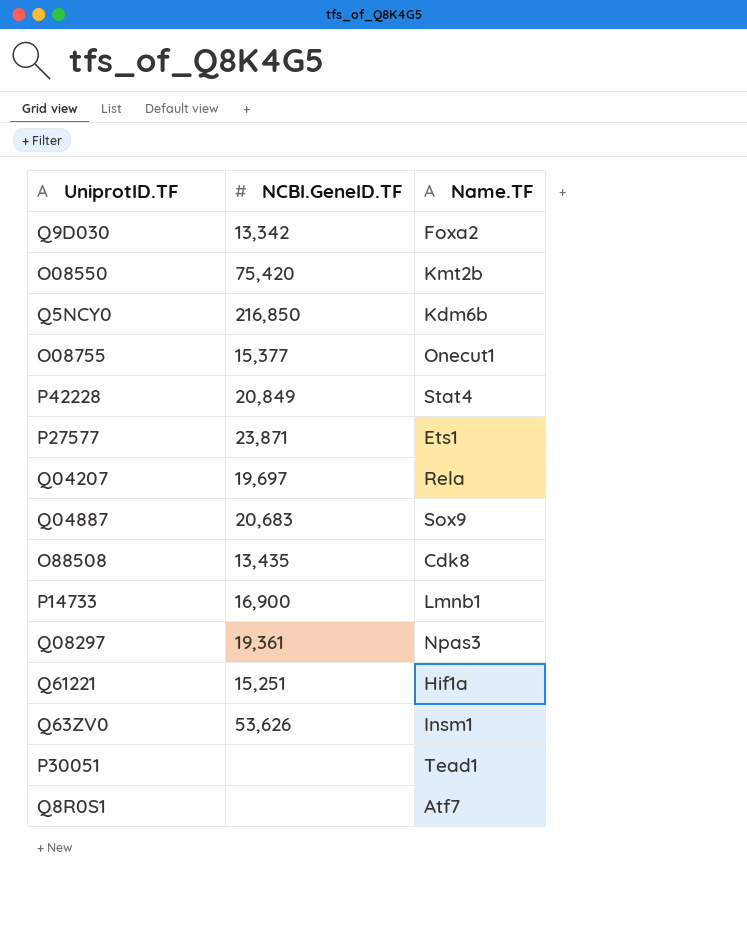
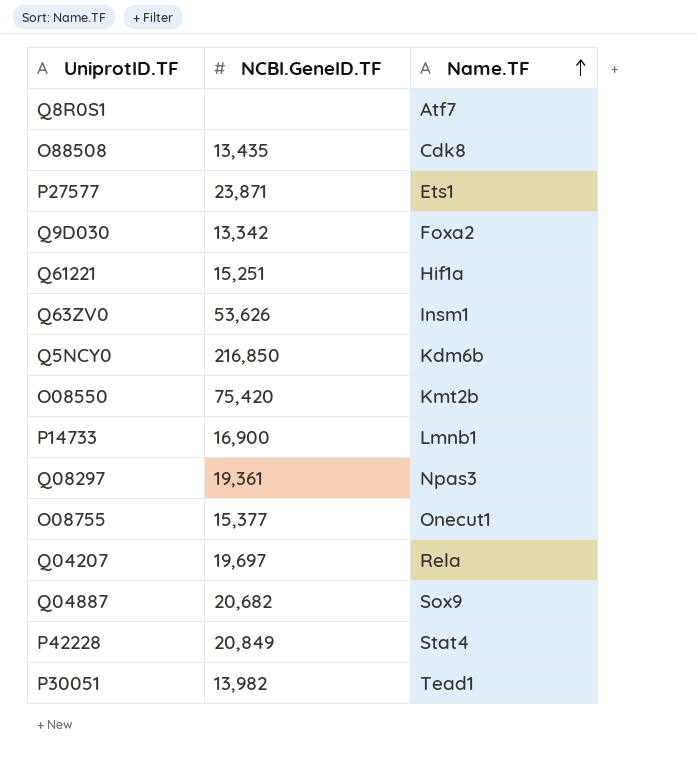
row order: none -> Name.TF ascending
Q04887 | NCBI.GeneID.TF: 20,683 -> 20,682
P30051 | NCBI.GeneID.TF: none -> 13,982

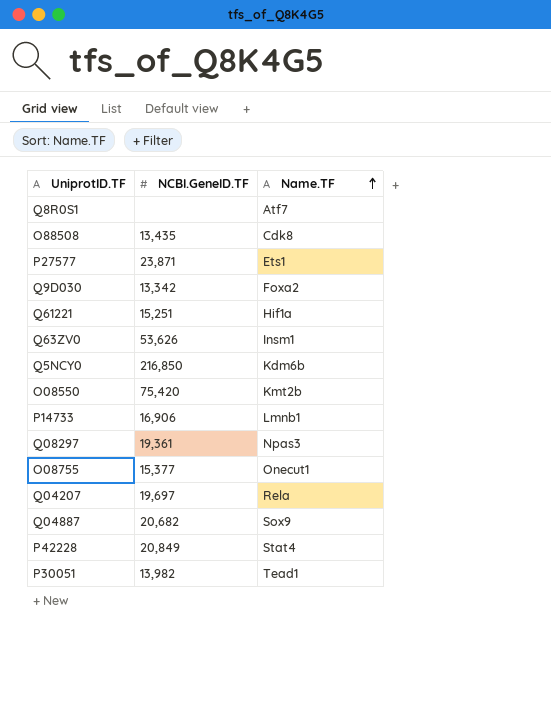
P14733 | NCBI.GeneID.TF: 16,900 -> 16,906

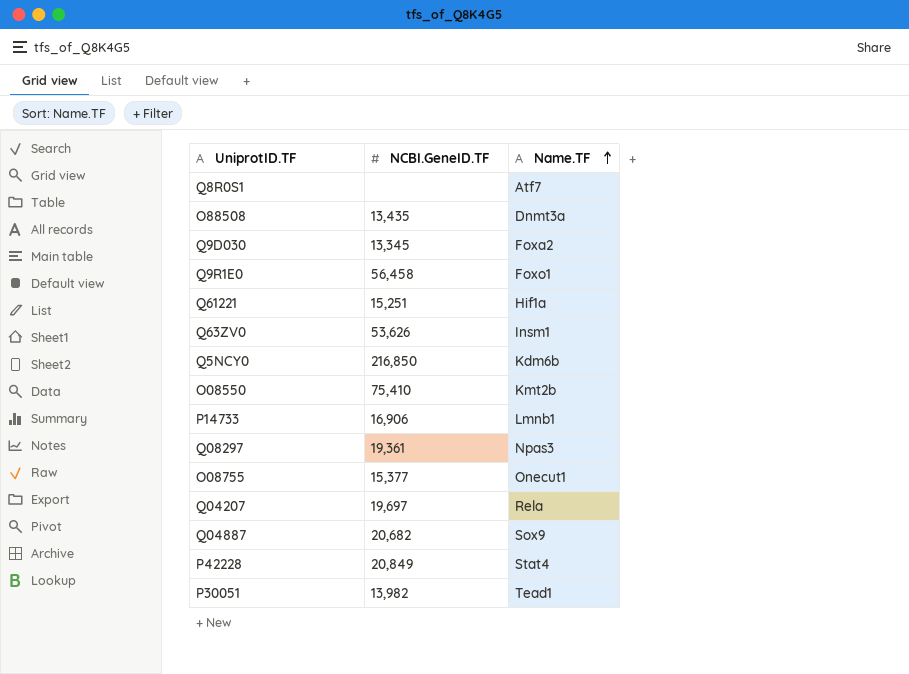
row P27577: 23,871 | Ets1 -> none
O88508 | Name.TF: Cdk8 -> Dnmt3a
Q9D030 | NCBI.GeneID.TF: 13,342 -> 13,345
row Q9R1E0: none -> 56,458 | Foxo1
O08550 | NCBI.GeneID.TF: 75,420 -> 75,410

